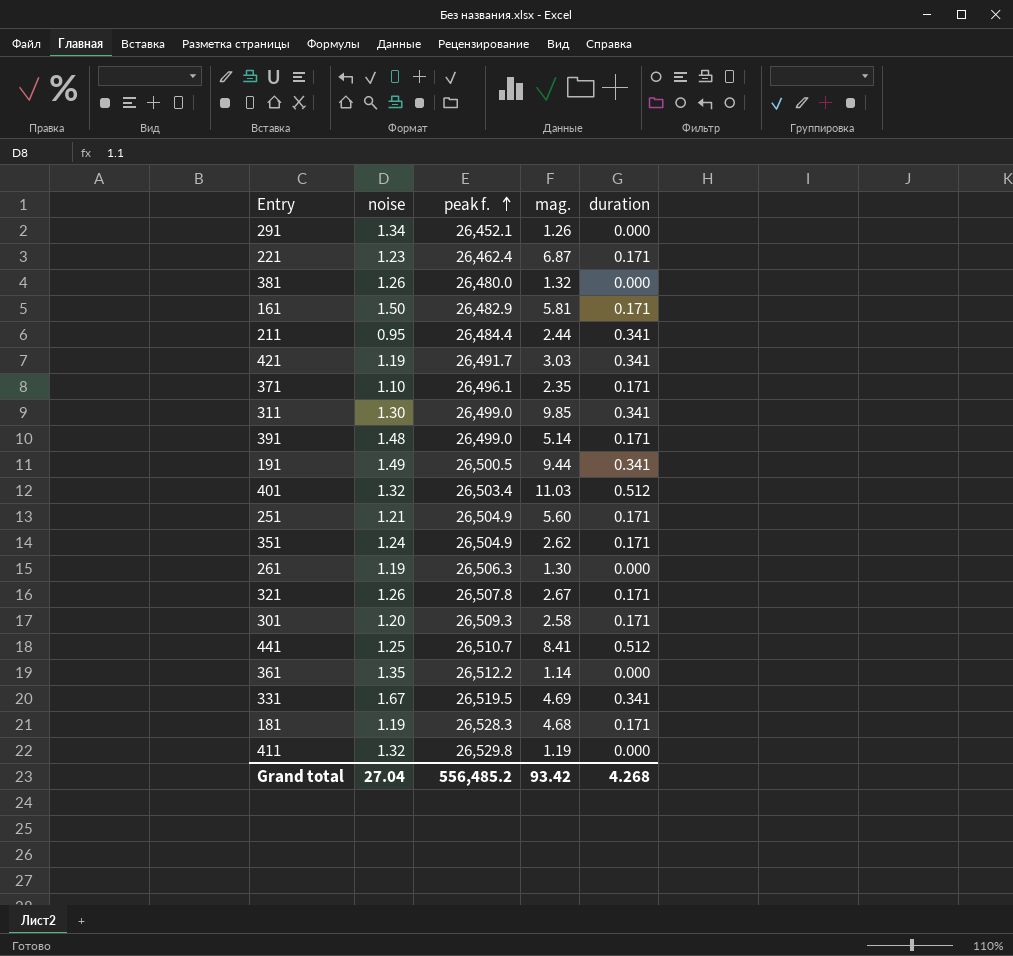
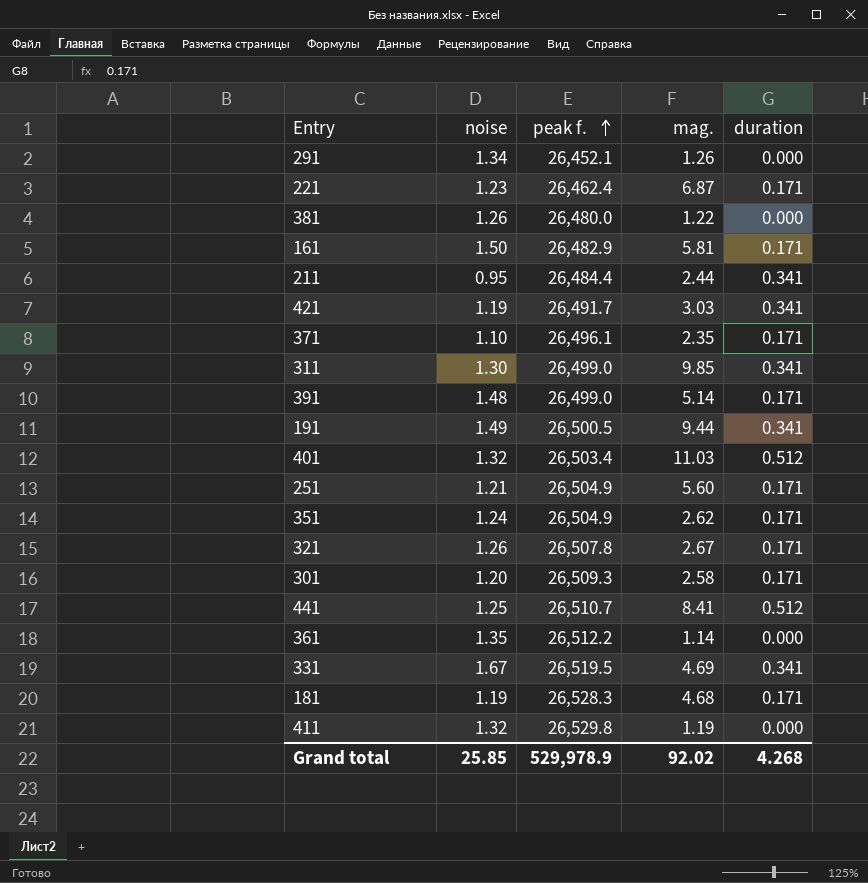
row 261: 1.19 | 26,506.3 | 1.30 | 0.000 -> none
381 | mag.: 1.32 -> 1.22
Grand total | noise: 27.04 -> 25.85
Grand total | peak f.: 556,485.2 -> 529,978.9
Grand total | mag.: 93.42 -> 92.02

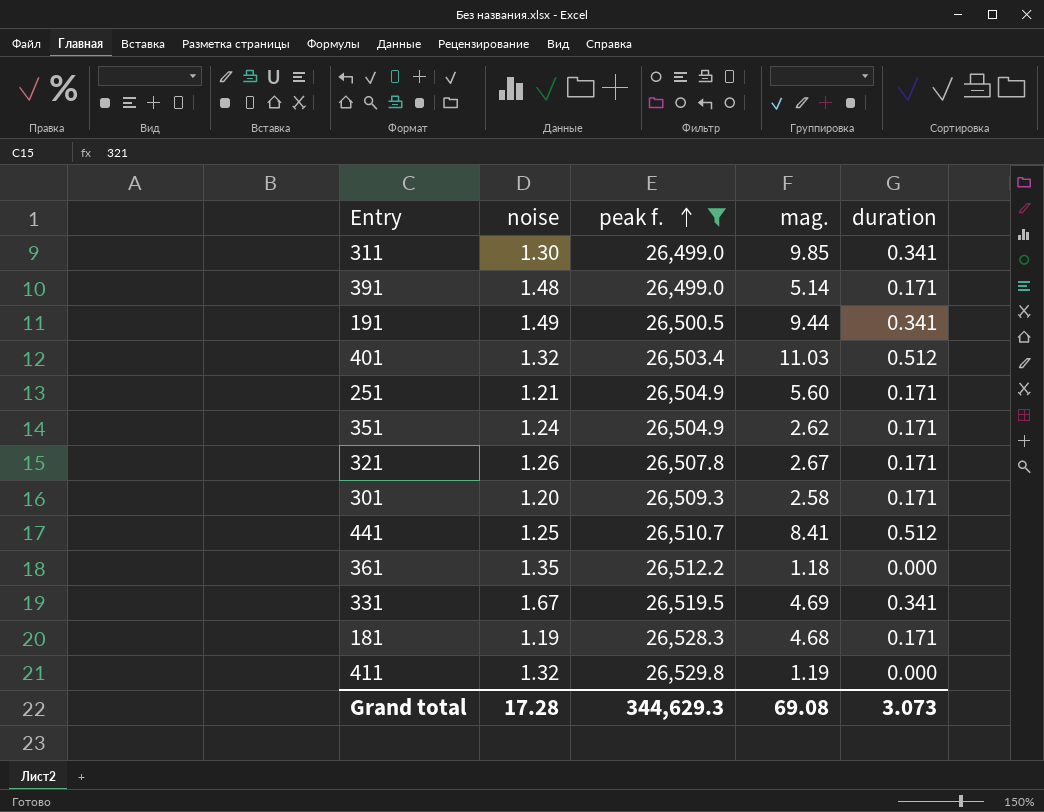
filter: none -> peak f. >= 26,499.0
361 | mag.: 1.14 -> 1.18
Grand total | noise: 25.85 -> 17.28
Grand total | peak f.: 529,978.9 -> 344,629.3
Grand total | mag.: 92.02 -> 69.08
Grand total | duration: 4.268 -> 3.073

